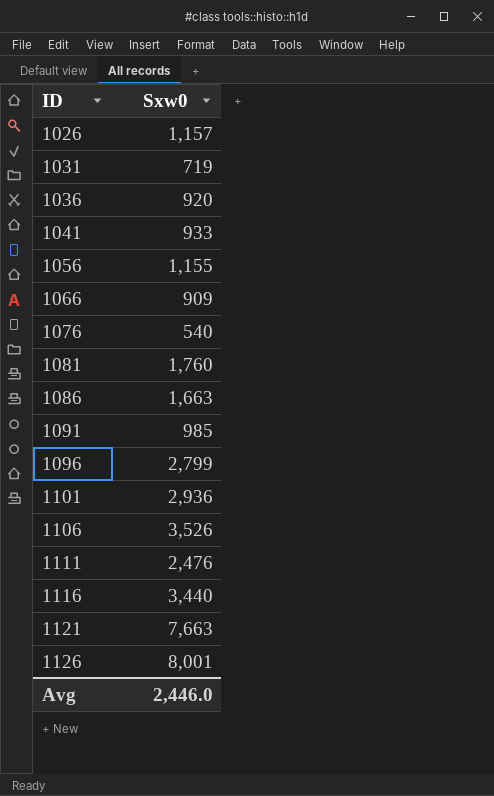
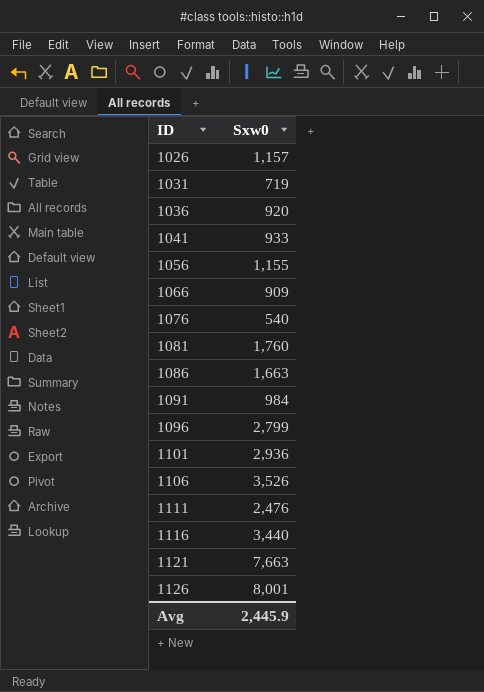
1091 | Sxw0: 985 -> 984
Avg | Sxw0: 2,446.0 -> 2,445.9

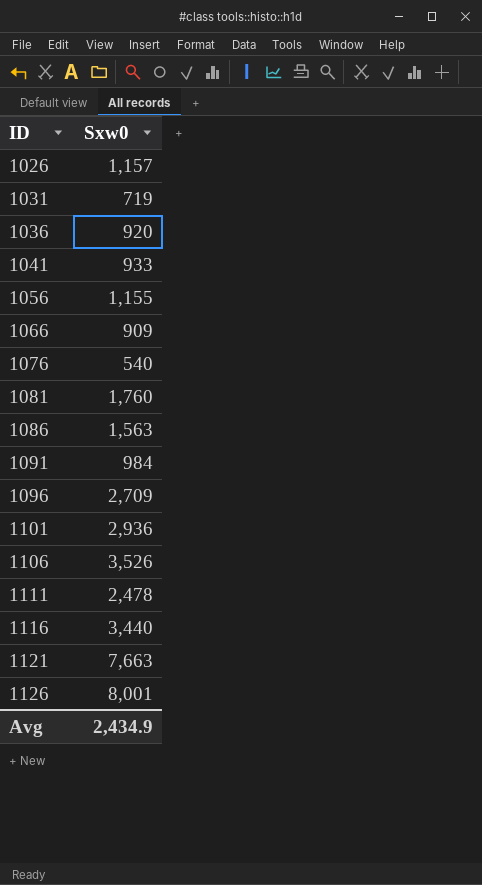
1086 | Sxw0: 1,663 -> 1,563
1096 | Sxw0: 2,799 -> 2,709
1111 | Sxw0: 2,476 -> 2,478
Avg | Sxw0: 2,445.9 -> 2,434.9

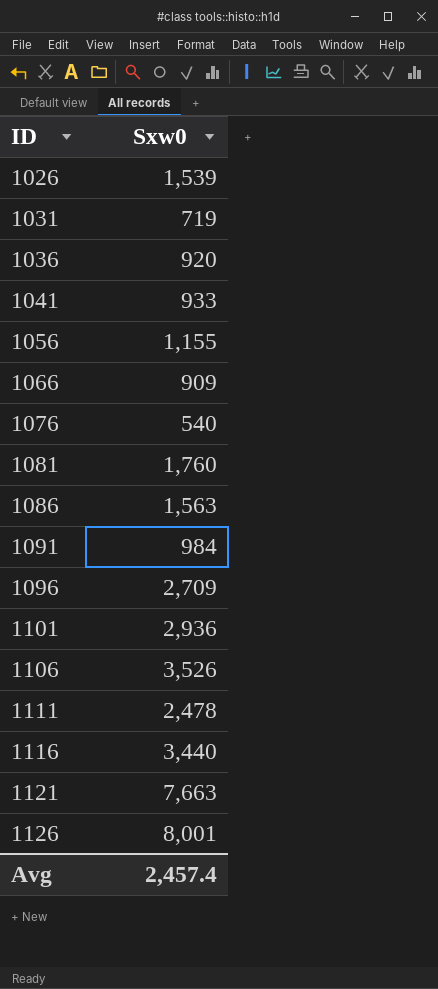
1026 | Sxw0: 1,157 -> 1,539
Avg | Sxw0: 2,434.9 -> 2,457.4

